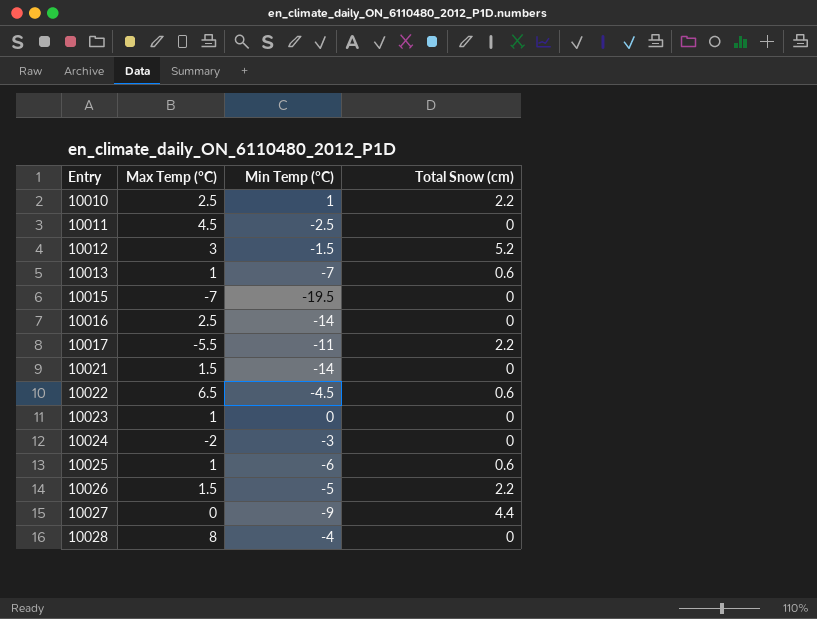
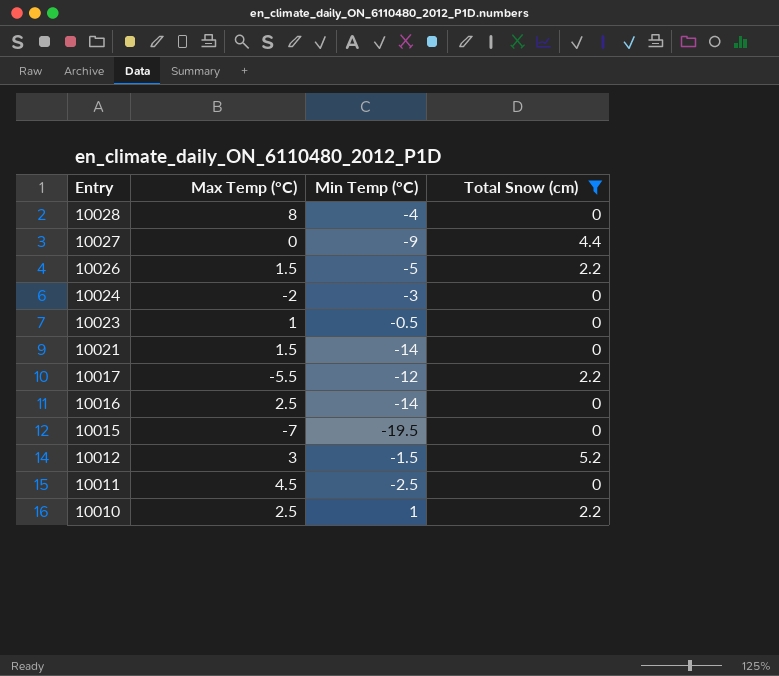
filter: none -> Total Snow (cm) != 0.6
row order: Entry ascending -> Entry descending
10023 | Min Temp (°C): 0 -> -0.5
10017 | Min Temp (°C): -11 -> -12

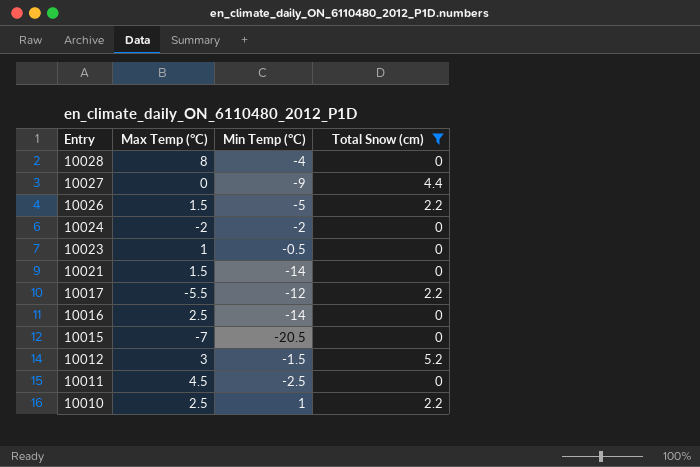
10024 | Min Temp (°C): -3 -> -2
10015 | Min Temp (°C): -19.5 -> -20.5

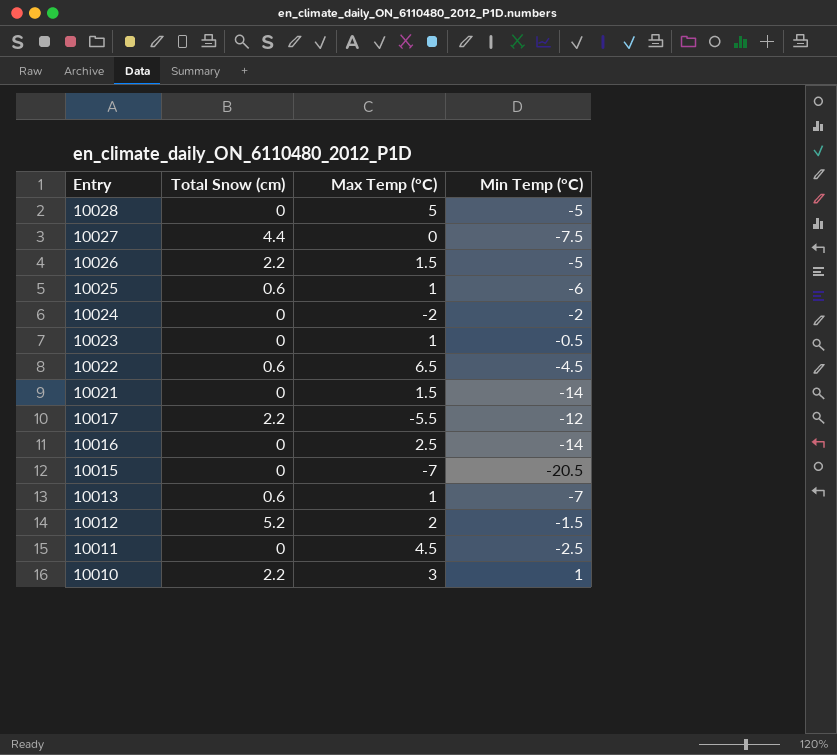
filter: Total Snow (cm) != 0.6 -> none
column Total Snow (cm) | position: 4 -> 2
10028 | Max Temp (°C): 8 -> 5
10028 | Min Temp (°C): -4 -> -5
10027 | Min Temp (°C): -9 -> -7.5
10012 | Max Temp (°C): 3 -> 2
10010 | Max Temp (°C): 2.5 -> 3

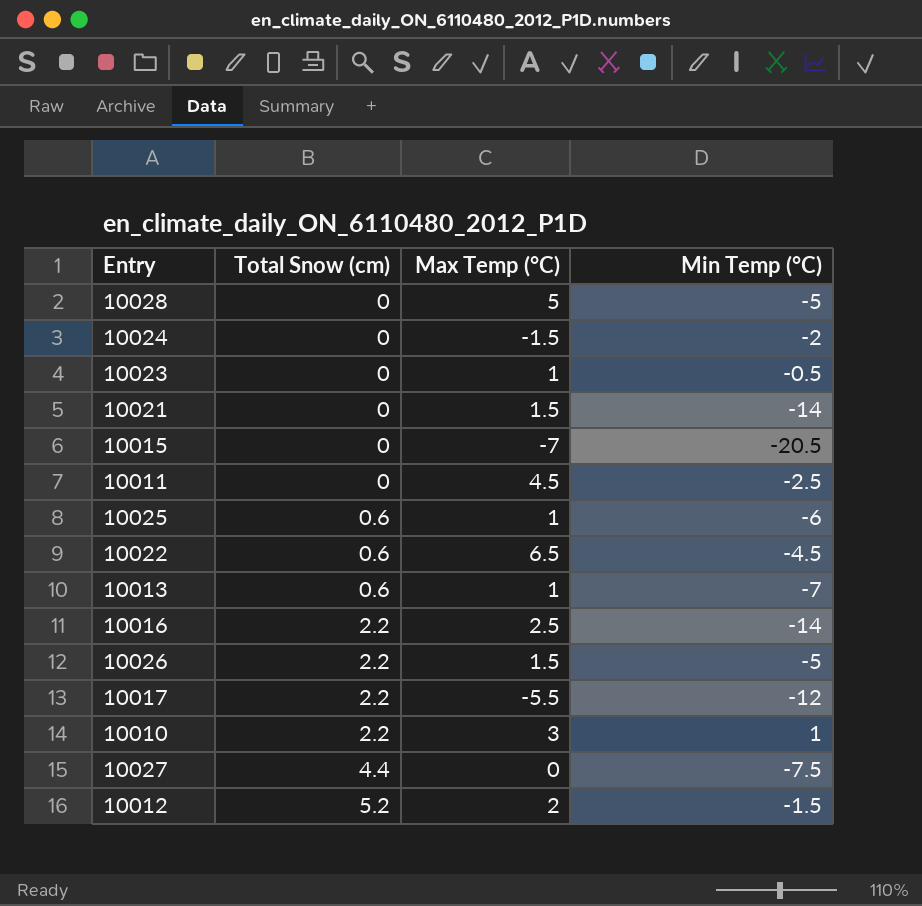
row order: Entry descending -> Total Snow (cm) ascending
10024 | Max Temp (°C): -2 -> -1.5
10016 | Total Snow (cm): 0 -> 2.2

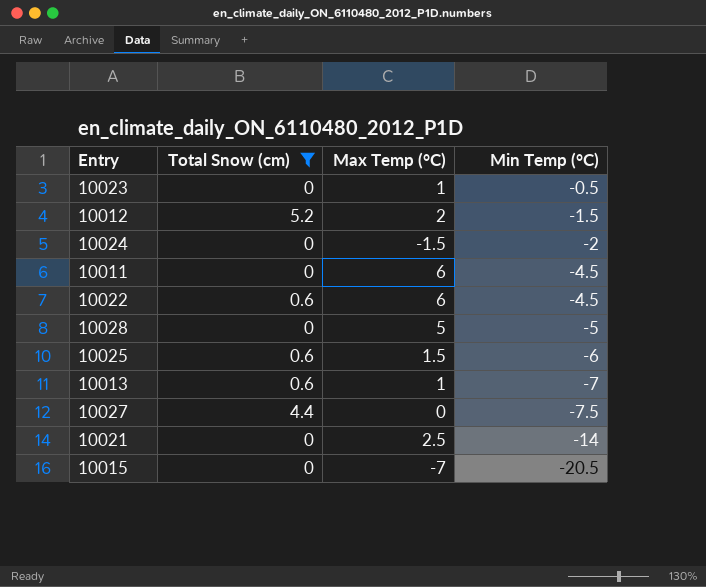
filter: none -> Total Snow (cm) != 2.2
row order: Total Snow (cm) ascending -> Min Temp (°C) descending
10011 | Max Temp (°C): 4.5 -> 6
10011 | Min Temp (°C): -2.5 -> -4.5
10022 | Max Temp (°C): 6.5 -> 6
10025 | Max Temp (°C): 1 -> 1.5
10021 | Max Temp (°C): 1.5 -> 2.5

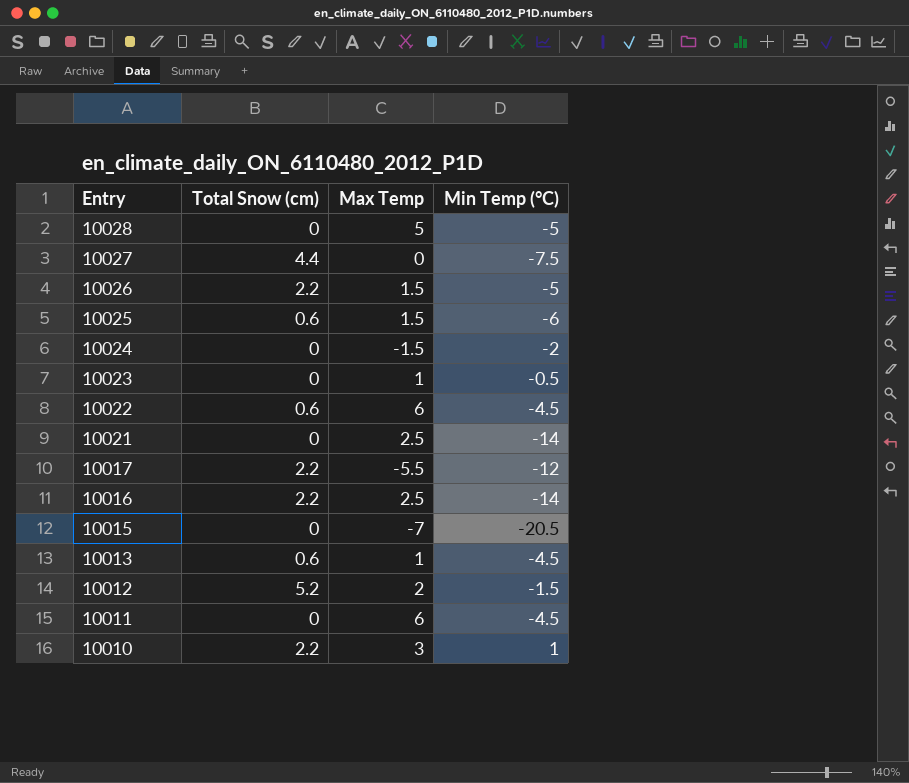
filter: Total Snow (cm) != 2.2 -> none
row order: Min Temp (°C) descending -> Entry descending
column name: Max Temp (°C) -> Max Temp
10013 | Min Temp (°C): -7 -> -4.5

